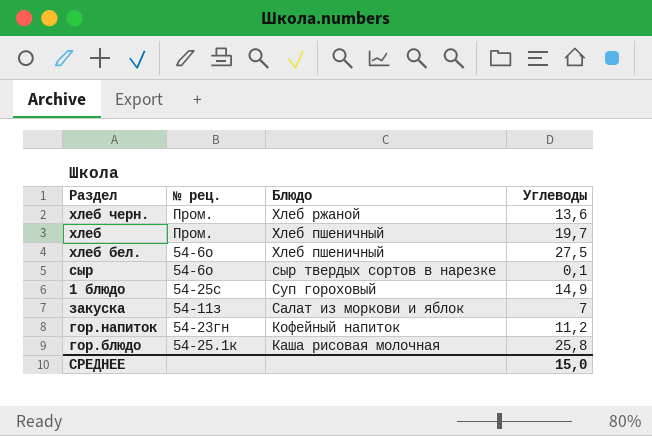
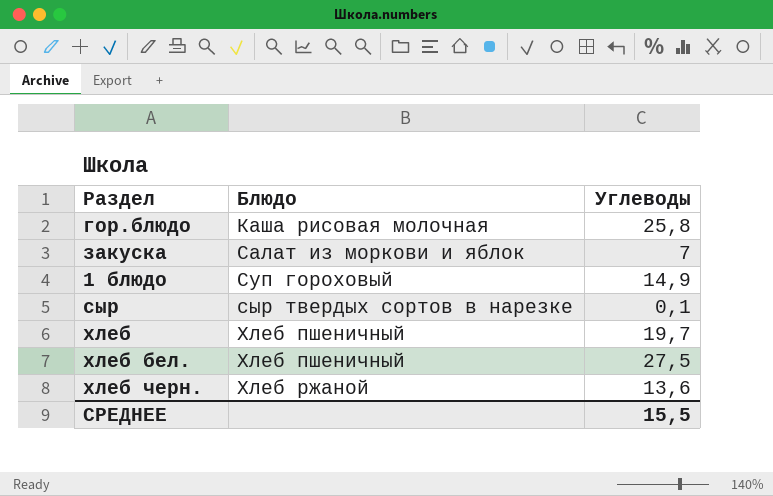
row order: Блюдо descending -> Блюдо ascending
column № рец. | position: 2 -> none
row гор.напиток: 54-23гн | Кофейный напиток | 11,2 -> none
СРЕДНЕЕ | Углеводы: 15,0 -> 15,5

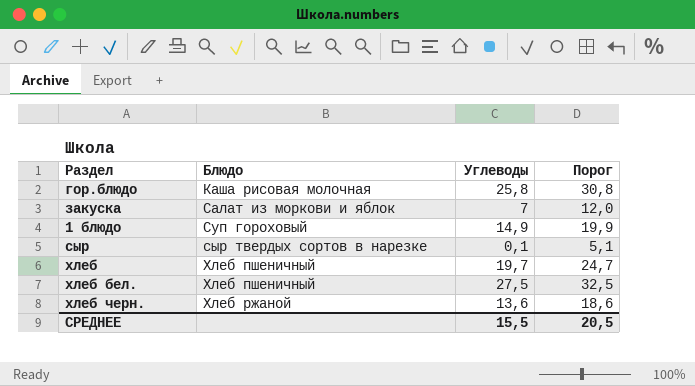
column Порог | formula: none -> [Углеводы] + 5

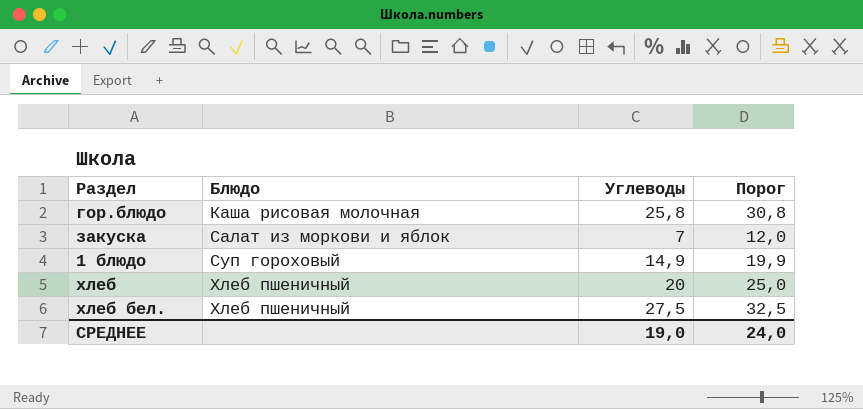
row сыр: сыр твердых сортов в нарезке | 0,1 | 5,1 -> none
row хлеб черн.: Хлеб ржаной | 13,6 | 18,6 -> none
хлеб | Углеводы: 19,7 -> 20
хлеб | Порог: 24,7 -> 25,0
СРЕДНЕЕ | Углеводы: 15,5 -> 19,0
СРЕДНЕЕ | Порог: 20,5 -> 24,0

